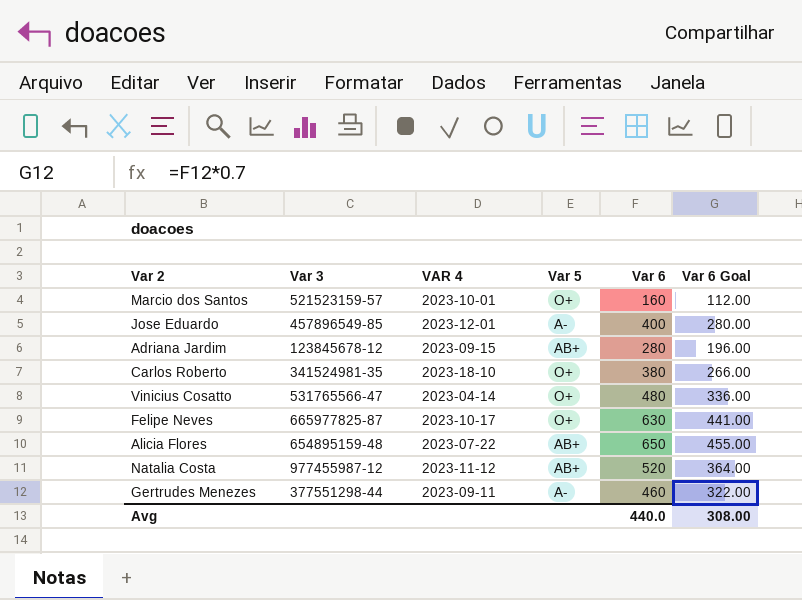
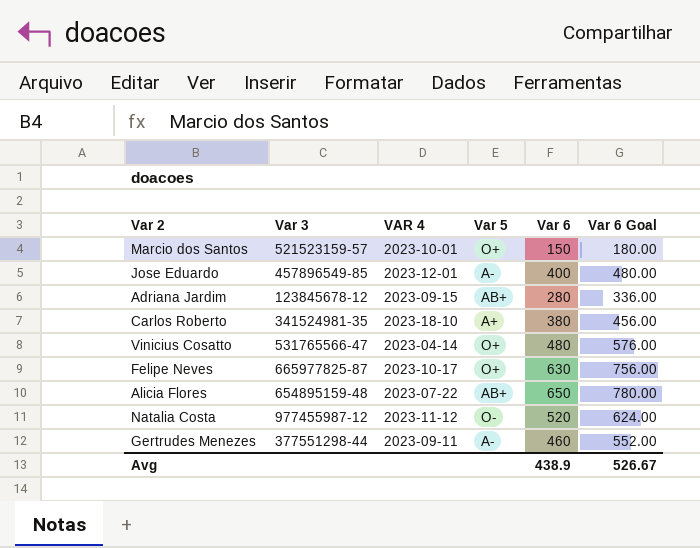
column Var 6 Goal | formula: [Var 6] * 0.7 -> [Var 6] * 1.2
Marcio dos Santos | Var 6: 160 -> 150
Carlos Roberto | Var 5: O+ -> A+
Natalia Costa | Var 5: AB+ -> O-
Avg | Var 6: 440.0 -> 438.9
Avg | Var 6 Goal: 308.00 -> 526.67

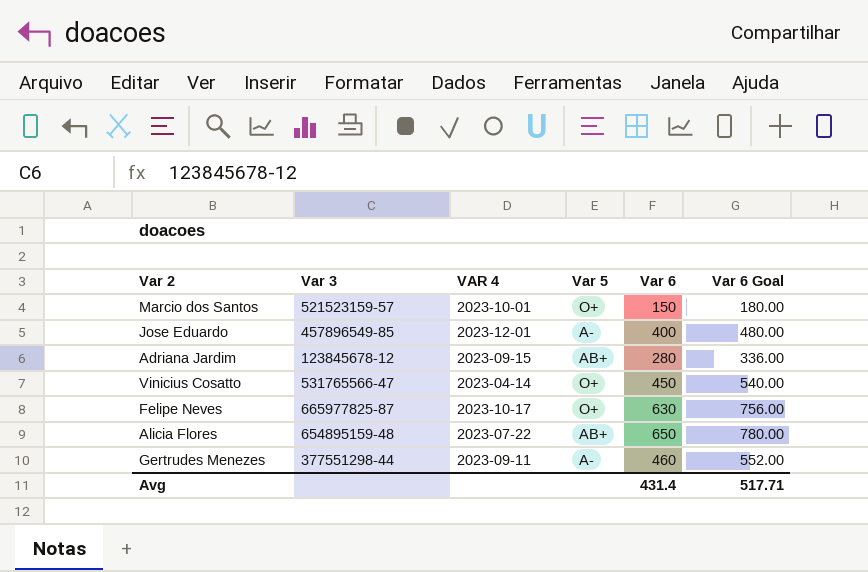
row Carlos Roberto: 341524981-35 | 2023-18-10 | A+ | 380 | 456.00 -> none
row Natalia Costa: 977455987-12 | 2023-11-12 | O- | 520 | 624.00 -> none
Vinicius Cosatto | Var 6: 480 -> 450
Vinicius Cosatto | Var 6 Goal: 576.00 -> 540.00
Avg | Var 6: 438.9 -> 431.4
Avg | Var 6 Goal: 526.67 -> 517.71

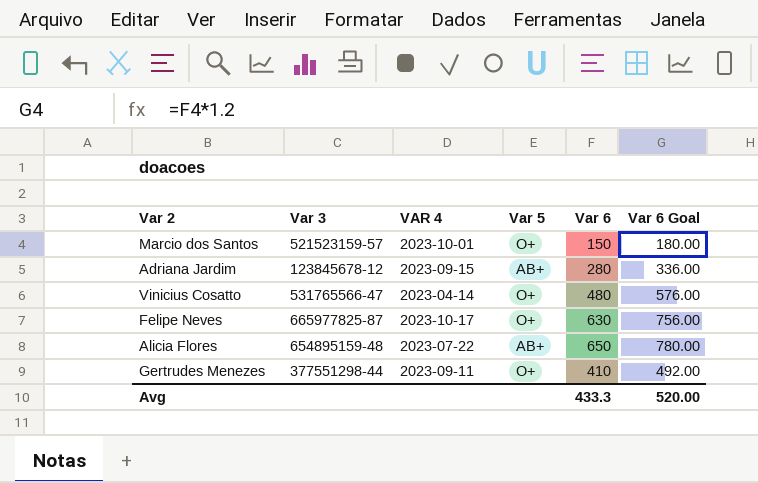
row Jose Eduardo: 457896549-85 | 2023-12-01 | A- | 400 | 480.00 -> none
Vinicius Cosatto | Var 6: 450 -> 480
Vinicius Cosatto | Var 6 Goal: 540.00 -> 576.00
Gertrudes Menezes | Var 5: A- -> O+
Gertrudes Menezes | Var 6: 460 -> 410
Gertrudes Menezes | Var 6 Goal: 552.00 -> 492.00
Avg | Var 6: 431.4 -> 433.3
Avg | Var 6 Goal: 517.71 -> 520.00

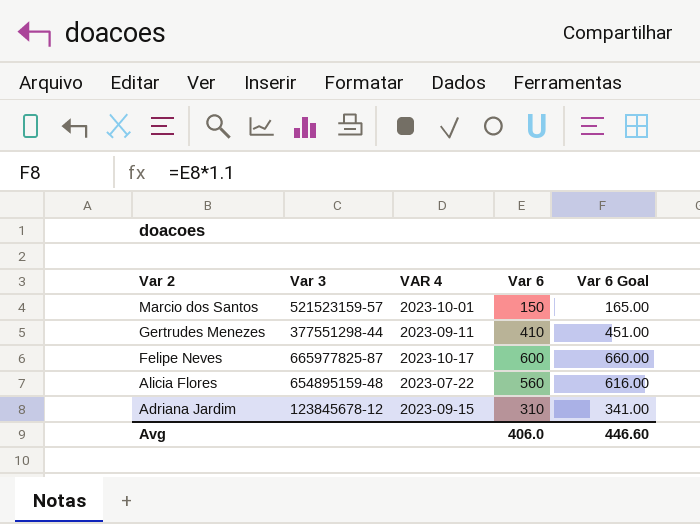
row order: none -> Var 2 descending
column Var 5 | position: 4 -> none
column Var 6 Goal | formula: [Var 6] * 1.2 -> [Var 6] * 1.1
row Vinicius Cosatto: 531765566-47 | 2023-04-14 | O+ | 480 | 576.00 -> none
Felipe Neves | Var 6: 630 -> 600
Alicia Flores | Var 6: 650 -> 560
Adriana Jardim | Var 6: 280 -> 310
Avg | Var 6: 433.3 -> 406.0
Avg | Var 6 Goal: 520.00 -> 446.60

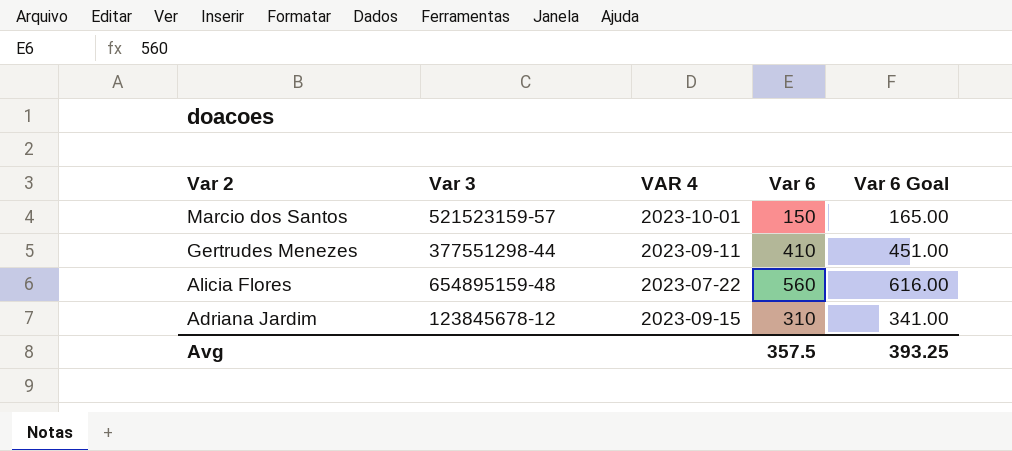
row Felipe Neves: 665977825-87 | 2023-10-17 | 600 | 660.00 -> none
Avg | Var 6: 406.0 -> 357.5
Avg | Var 6 Goal: 446.60 -> 393.25

